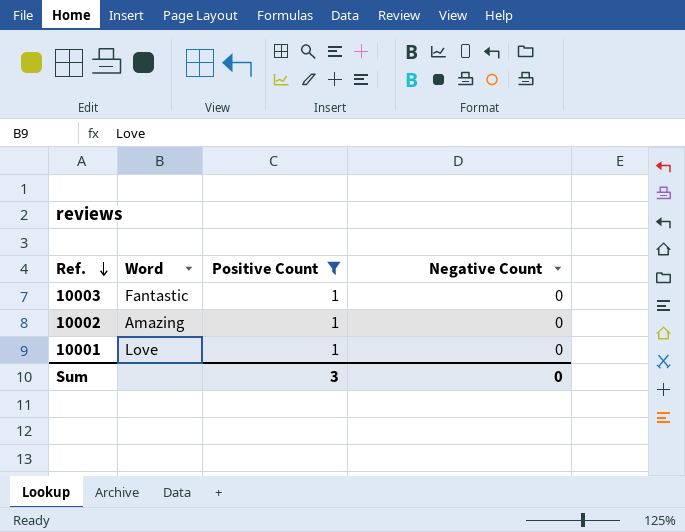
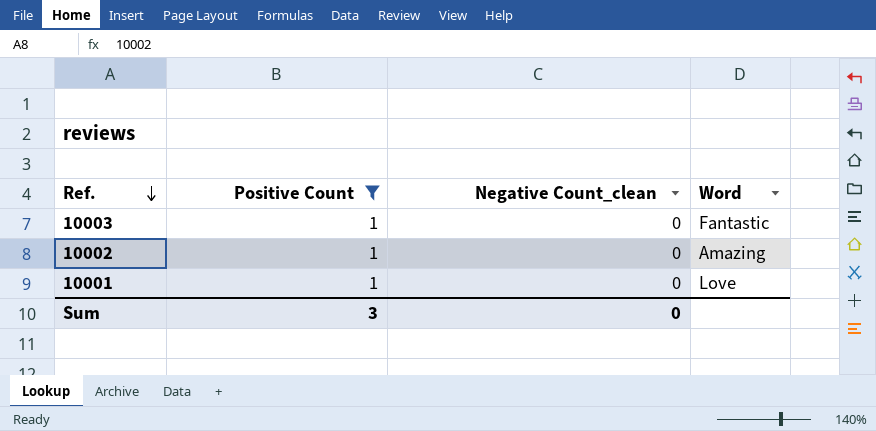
column name: Negative Count -> Negative Count_clean
column Word | position: 2 -> 4

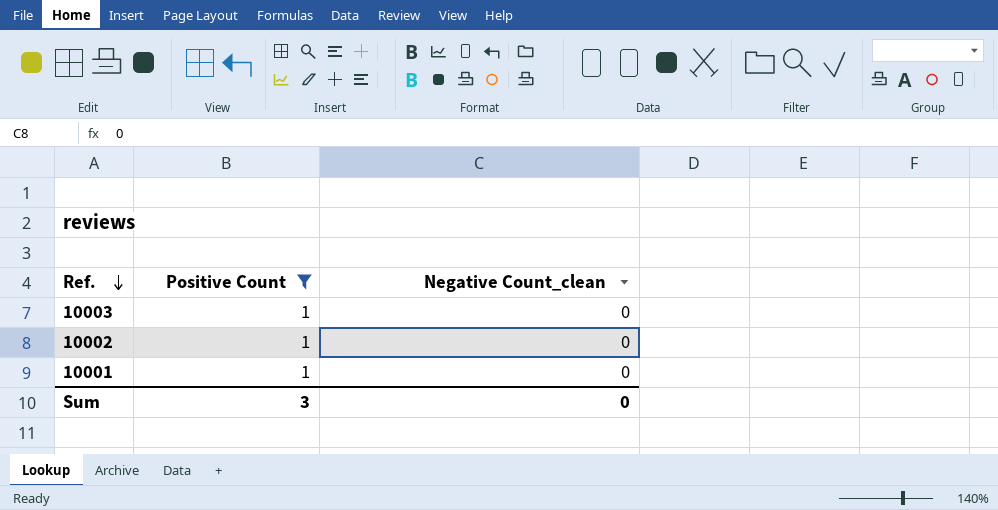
column Word | position: 4 -> none

